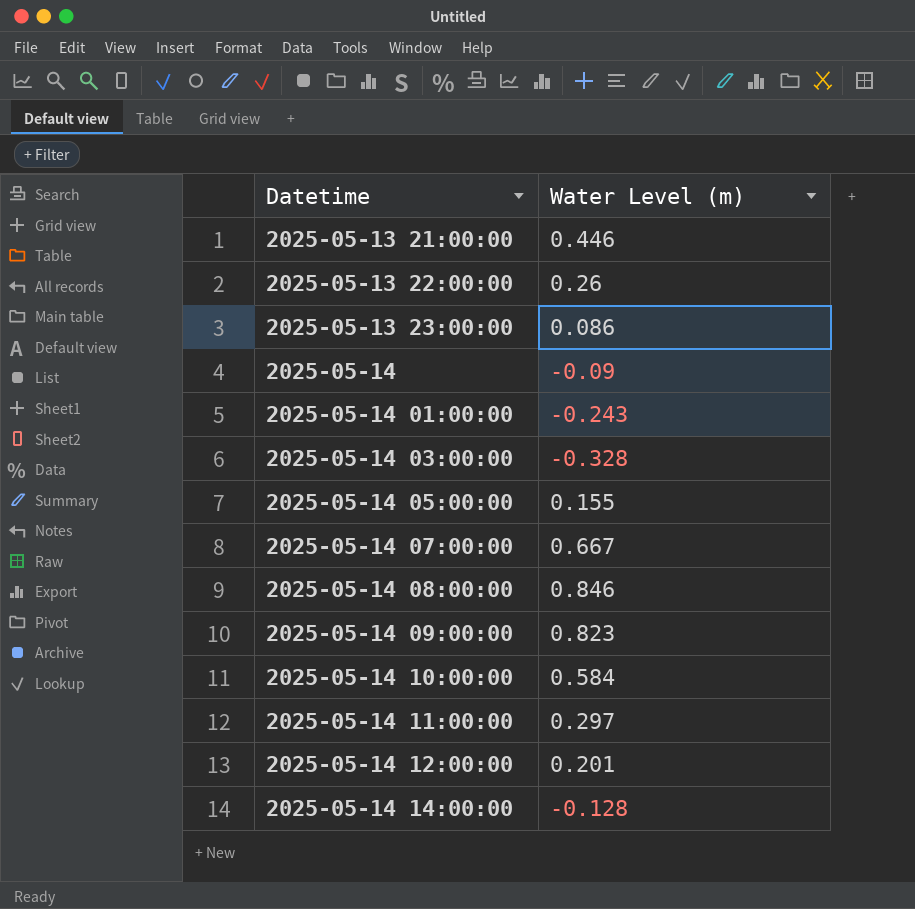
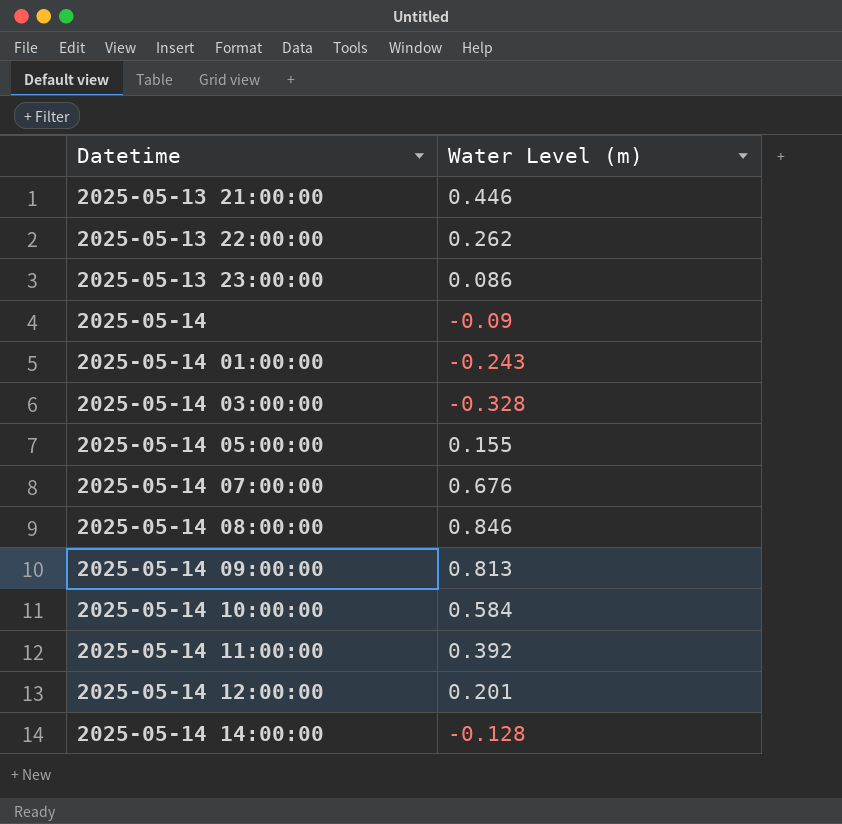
2025-05-13 22:00:00 | Water Level (m): 0.26 -> 0.262
2025-05-14 07:00:00 | Water Level (m): 0.667 -> 0.676
2025-05-14 09:00:00 | Water Level (m): 0.823 -> 0.813
2025-05-14 11:00:00 | Water Level (m): 0.297 -> 0.392

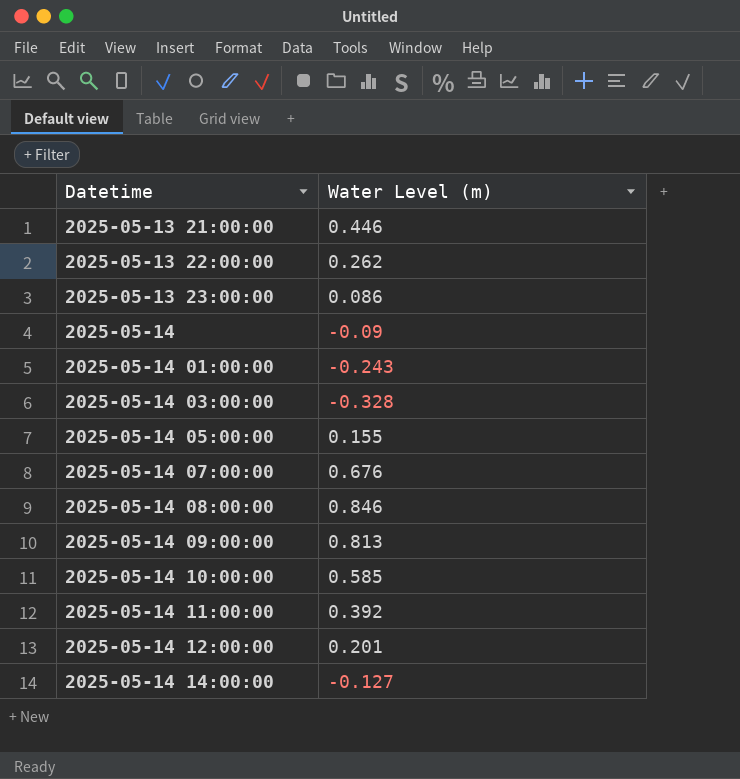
2025-05-14 10:00:00 | Water Level (m): 0.584 -> 0.585
2025-05-14 14:00:00 | Water Level (m): -0.128 -> -0.127

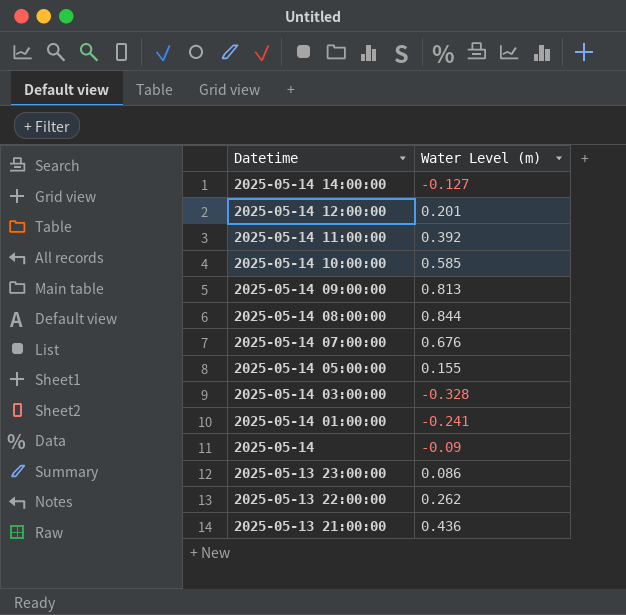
row order: Datetime ascending -> Datetime descending
2025-05-14 08:00:00 | Water Level (m): 0.846 -> 0.844
2025-05-14 01:00:00 | Water Level (m): -0.243 -> -0.241
2025-05-13 21:00:00 | Water Level (m): 0.446 -> 0.436

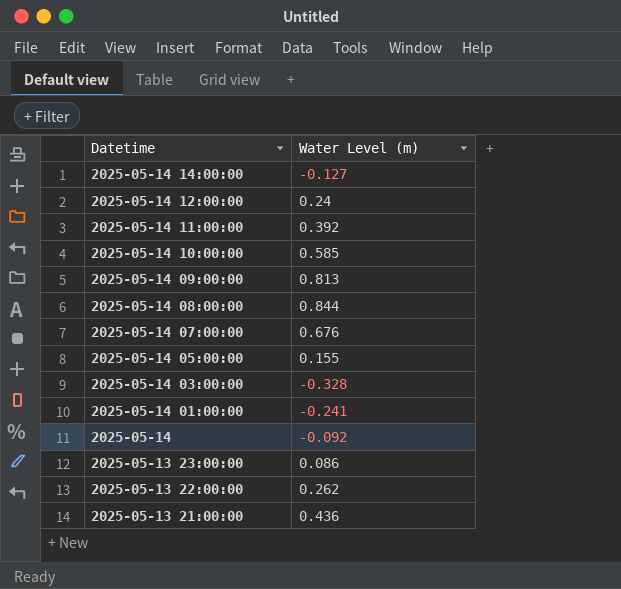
2025-05-14 12:00:00 | Water Level (m): 0.201 -> 0.24
2025-05-14 | Water Level (m): -0.09 -> -0.092

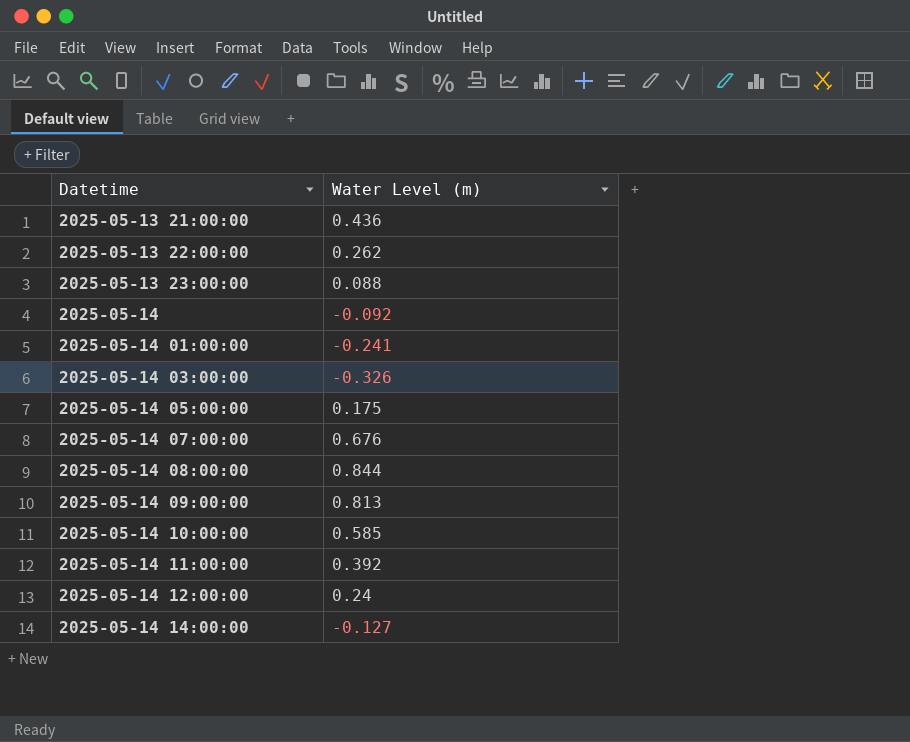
row order: Datetime descending -> Datetime ascending
2025-05-13 23:00:00 | Water Level (m): 0.086 -> 0.088
2025-05-14 03:00:00 | Water Level (m): -0.328 -> -0.326
2025-05-14 05:00:00 | Water Level (m): 0.155 -> 0.175

